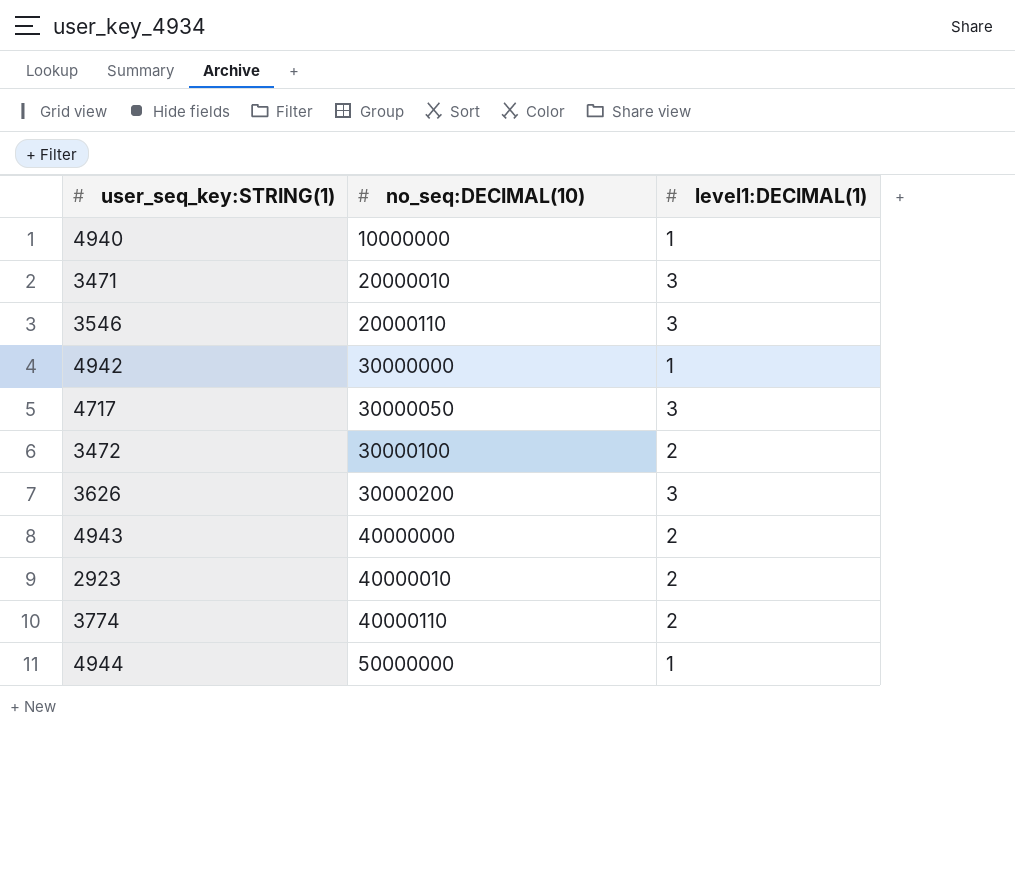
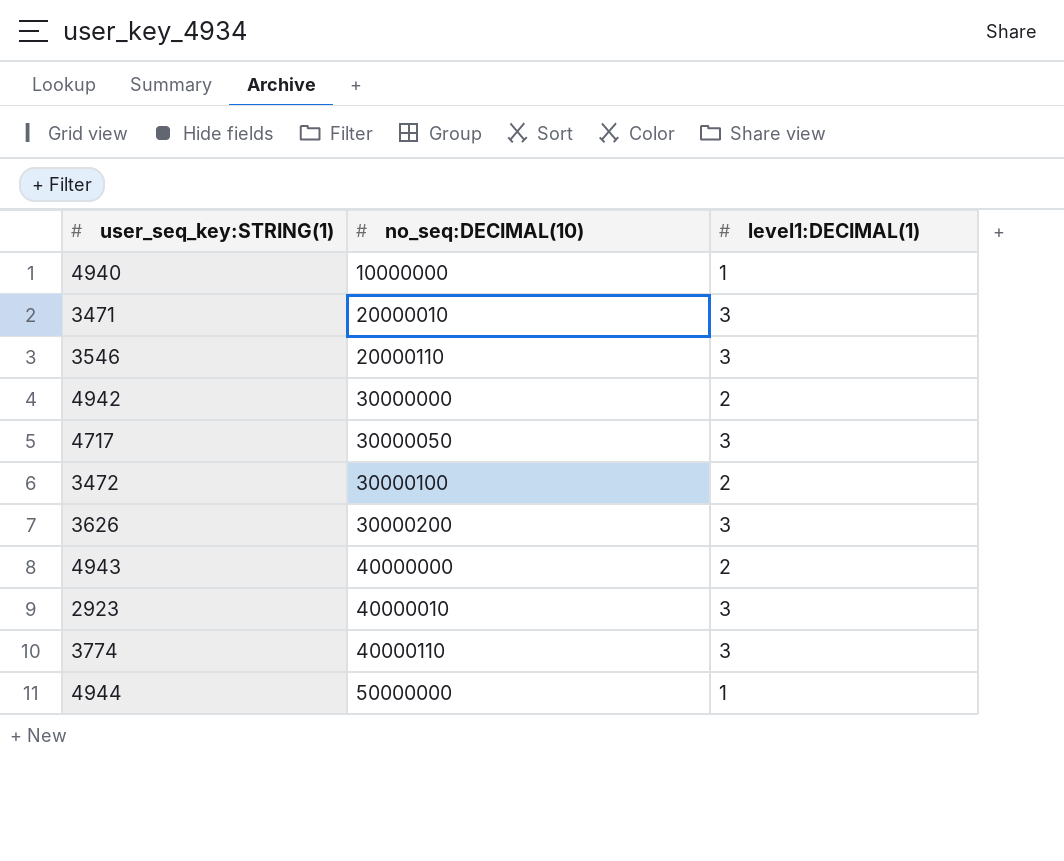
4942 | level1:DECIMAL(1): 1 -> 2
2923 | level1:DECIMAL(1): 2 -> 3
3774 | level1:DECIMAL(1): 2 -> 3

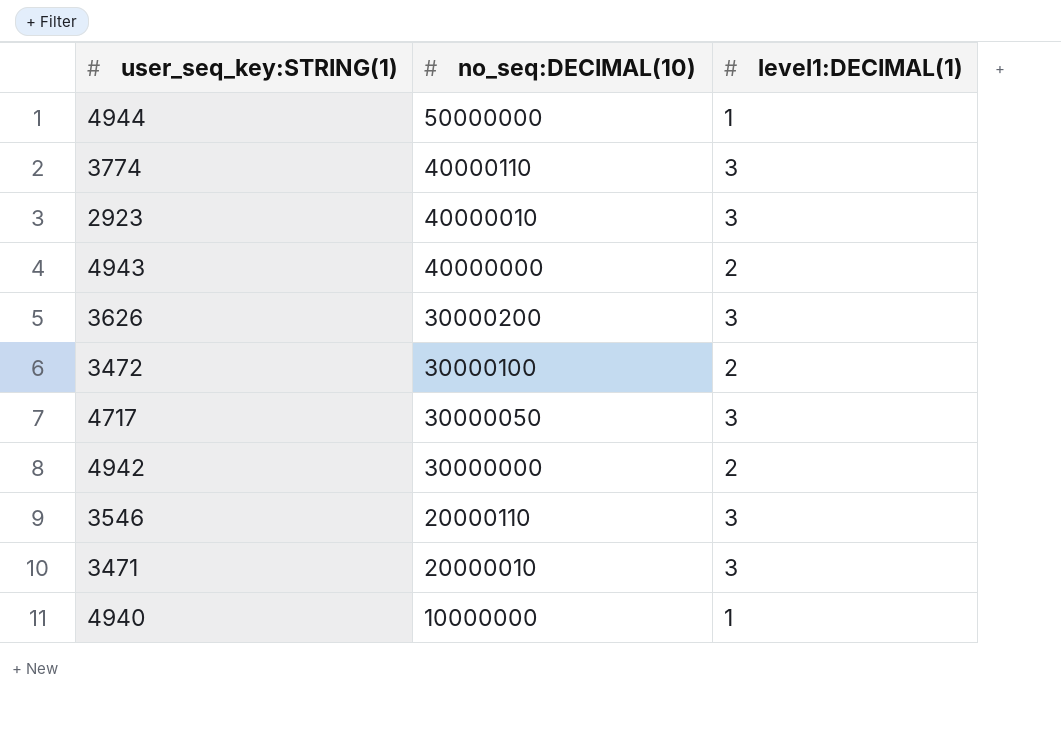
row order: no_seq:DECIMAL(10) ascending -> no_seq:DECIMAL(10) descending

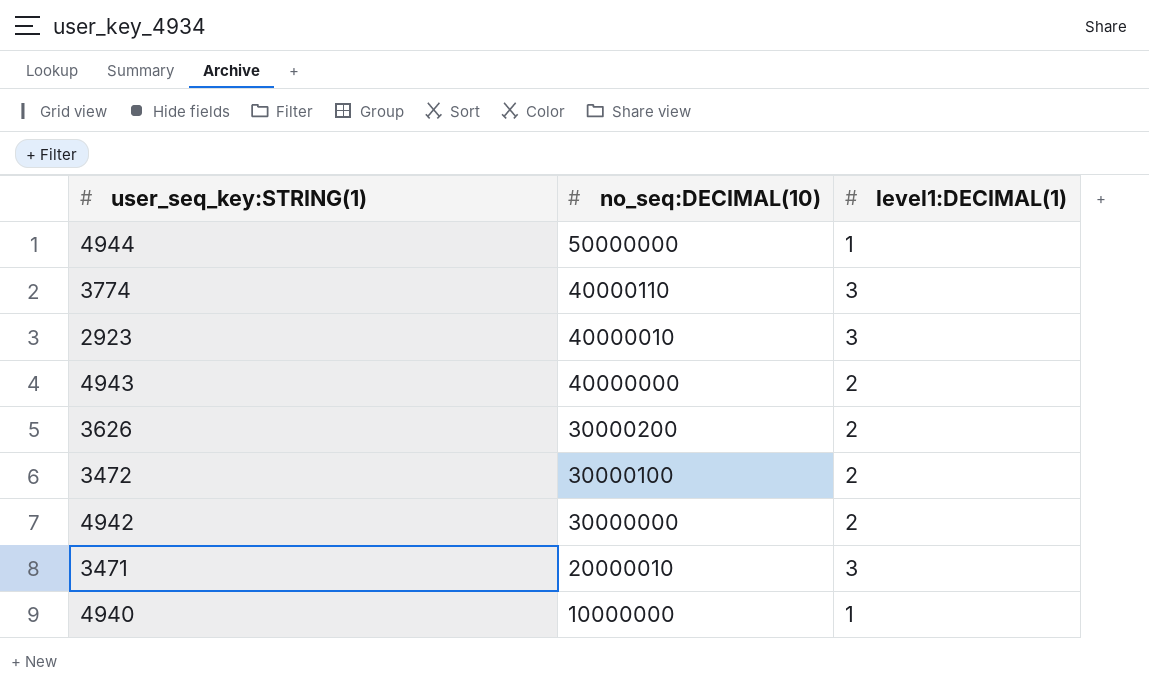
row 4717: 30000050 | 3 -> none
row 3546: 20000110 | 3 -> none
3626 | level1:DECIMAL(1): 3 -> 2

